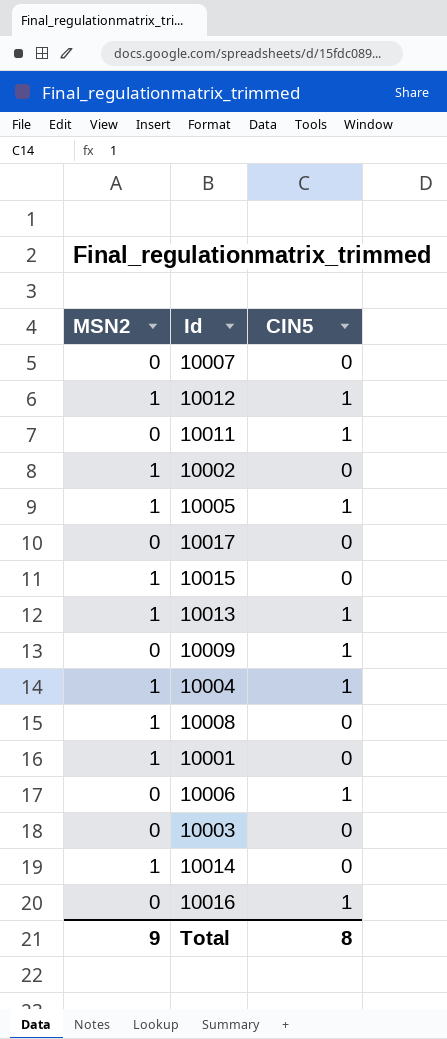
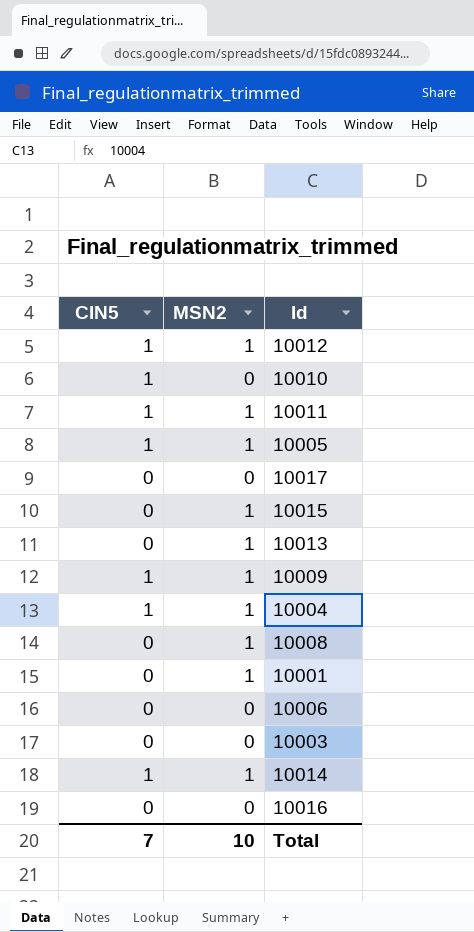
column CIN5 | position: 3 -> 1
row 10007: 0 | 0 -> none
row 10002: 1 | 0 -> none
row 10010: none -> 1 | 0
10011 | MSN2: 0 -> 1
10013 | CIN5: 1 -> 0
10009 | MSN2: 0 -> 1
10006 | CIN5: 1 -> 0
10014 | CIN5: 0 -> 1
10016 | CIN5: 1 -> 0
Total | CIN5: 8 -> 7
Total | MSN2: 9 -> 10

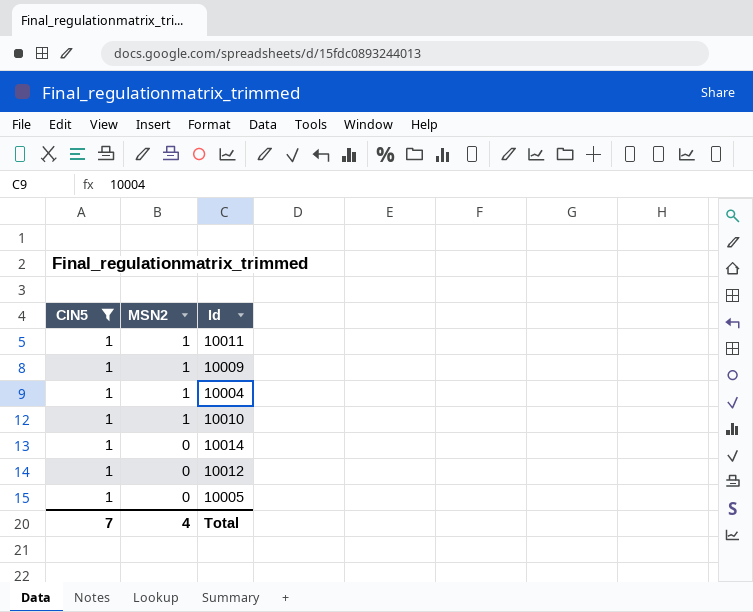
filter: none -> CIN5 = 1
row order: none -> MSN2 descending
10010 | MSN2: 0 -> 1
10014 | MSN2: 1 -> 0
10012 | MSN2: 1 -> 0
10005 | MSN2: 1 -> 0
Total | MSN2: 10 -> 4

